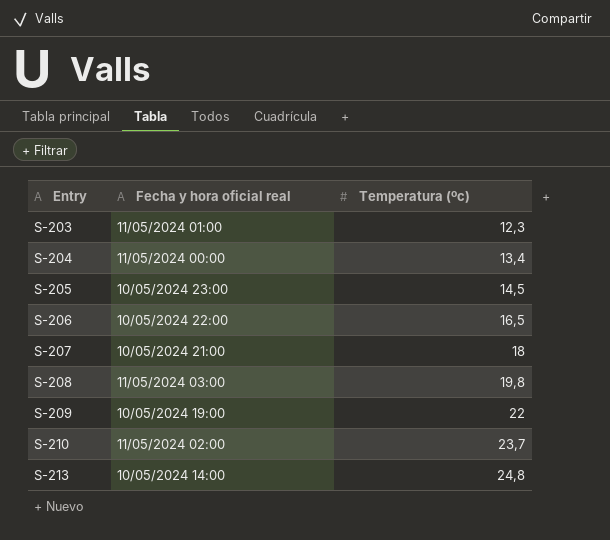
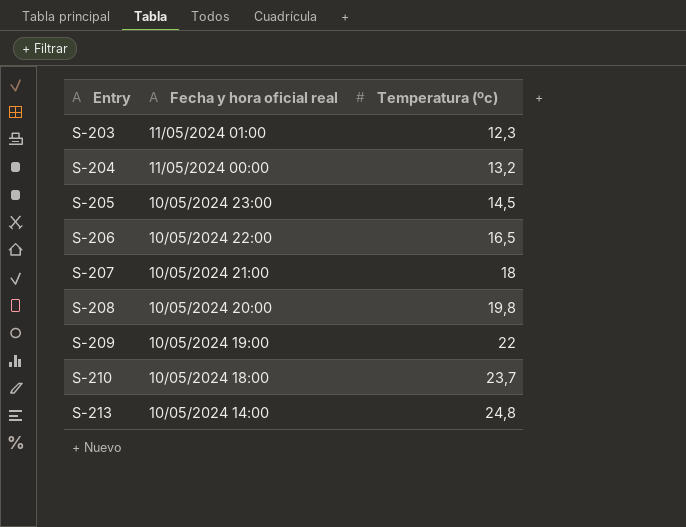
S-204 | Temperatura (ºc): 13,4 -> 13,2
S-208 | Fecha y hora oficial real: 11/05/2024 03:00 -> 10/05/2024 20:00
S-210 | Fecha y hora oficial real: 11/05/2024 02:00 -> 10/05/2024 18:00

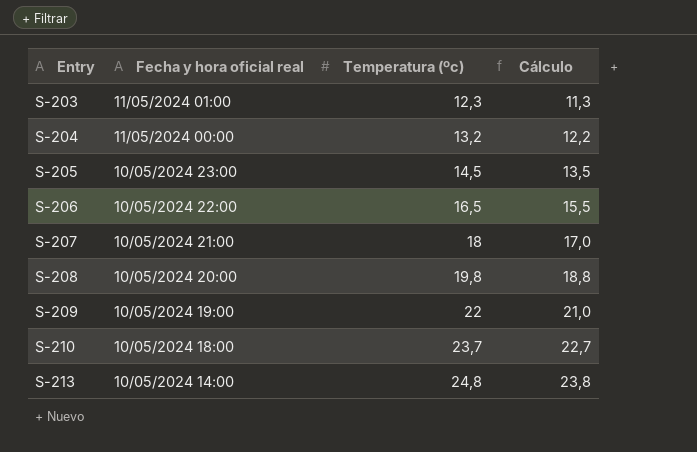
column Cálculo | formula: none -> [Temperatura (ºc)] - 1

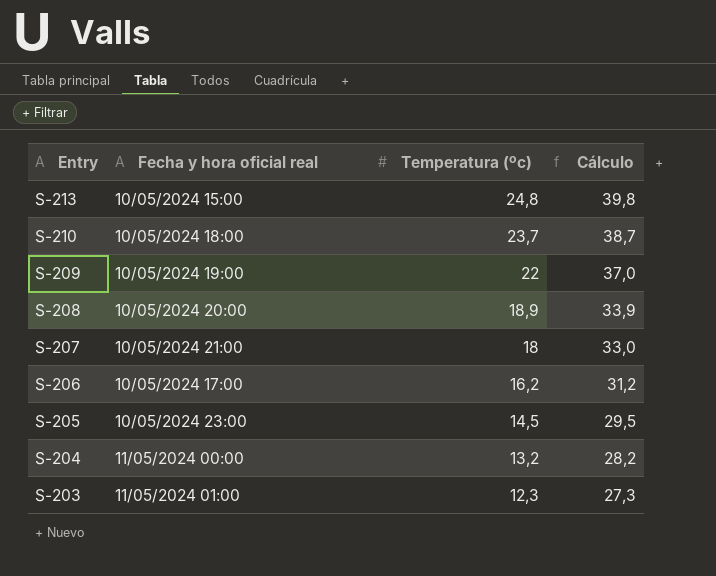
row order: Entry ascending -> Entry descending
column Cálculo | formula: [Temperatura (ºc)] - 1 -> [Temperatura (ºc)] + 15
S-213 | Fecha y hora oficial real: 10/05/2024 14:00 -> 10/05/2024 15:00
S-208 | Temperatura (ºc): 19,8 -> 18,9
S-206 | Fecha y hora oficial real: 10/05/2024 22:00 -> 10/05/2024 17:00
S-206 | Temperatura (ºc): 16,5 -> 16,2

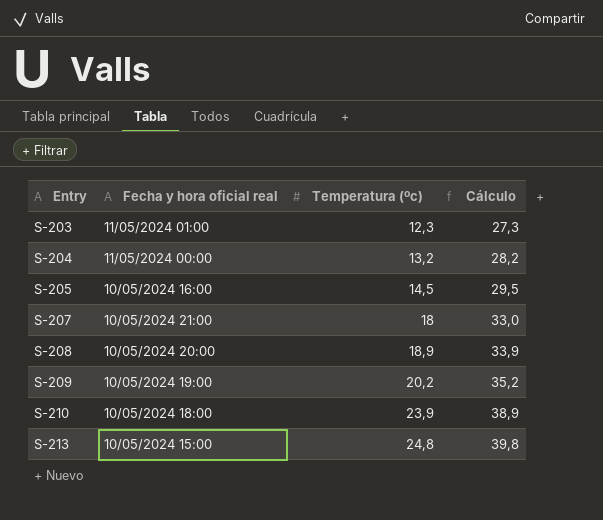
row order: Entry descending -> Entry ascending
row S-206: 10/05/2024 17:00 | 16,2 | 31,2 -> none
S-205 | Fecha y hora oficial real: 10/05/2024 23:00 -> 10/05/2024 16:00
S-209 | Temperatura (ºc): 22 -> 20,2
S-209 | Cálculo: 37,0 -> 35,2
S-210 | Temperatura (ºc): 23,7 -> 23,9
S-210 | Cálculo: 38,7 -> 38,9

